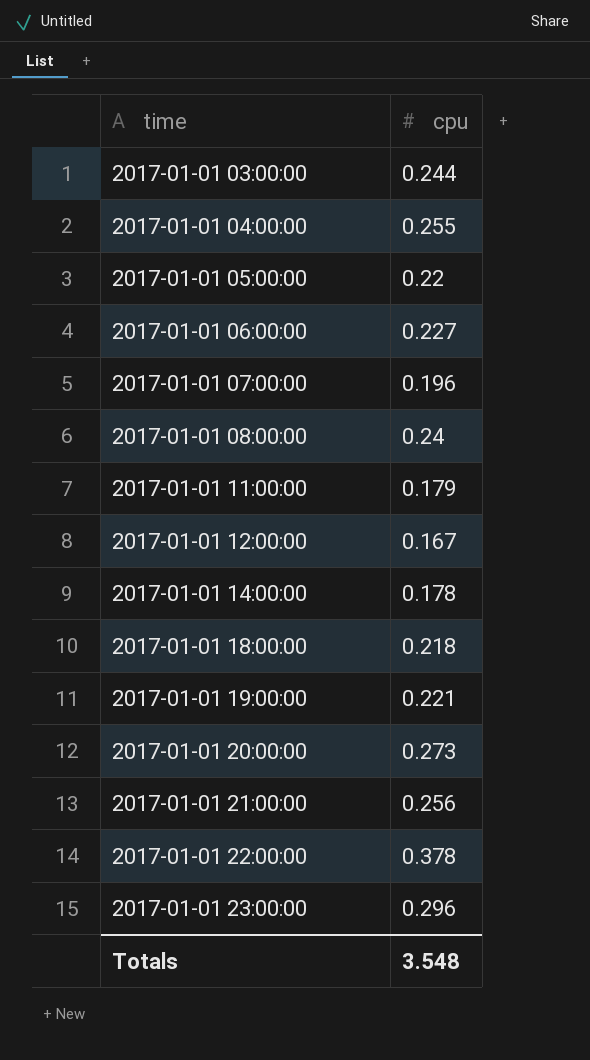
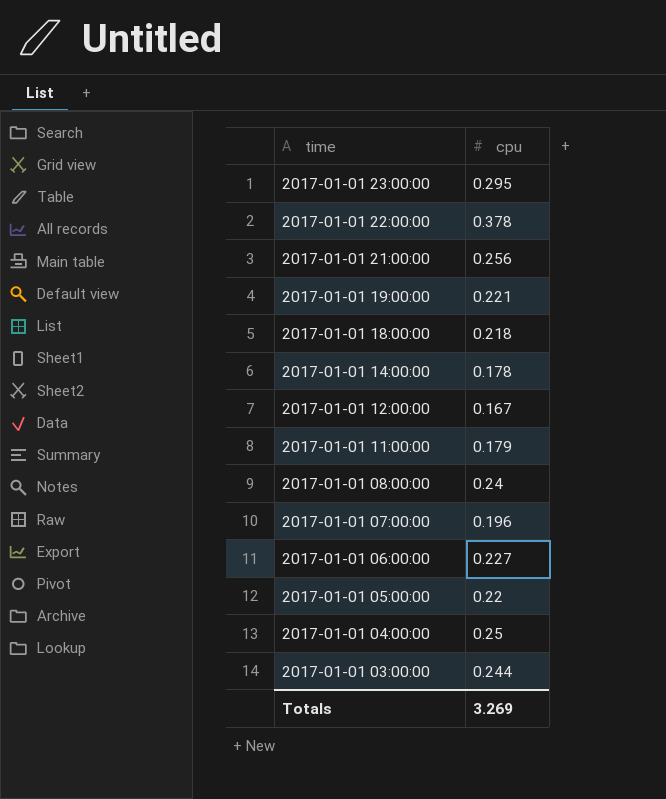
row order: time ascending -> time descending
row 2017-01-01 20:00:00: 0.273 -> none
2017-01-01 23:00:00 | cpu: 0.296 -> 0.295
2017-01-01 04:00:00 | cpu: 0.255 -> 0.25
Totals | cpu: 3.548 -> 3.269

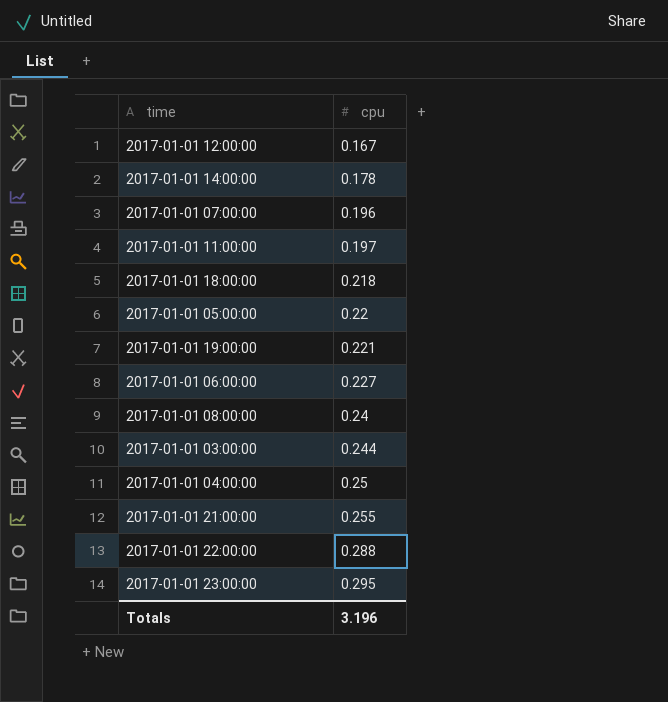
row order: time descending -> cpu ascending
2017-01-01 11:00:00 | cpu: 0.179 -> 0.197
2017-01-01 21:00:00 | cpu: 0.256 -> 0.255
2017-01-01 22:00:00 | cpu: 0.378 -> 0.288
Totals | cpu: 3.269 -> 3.196

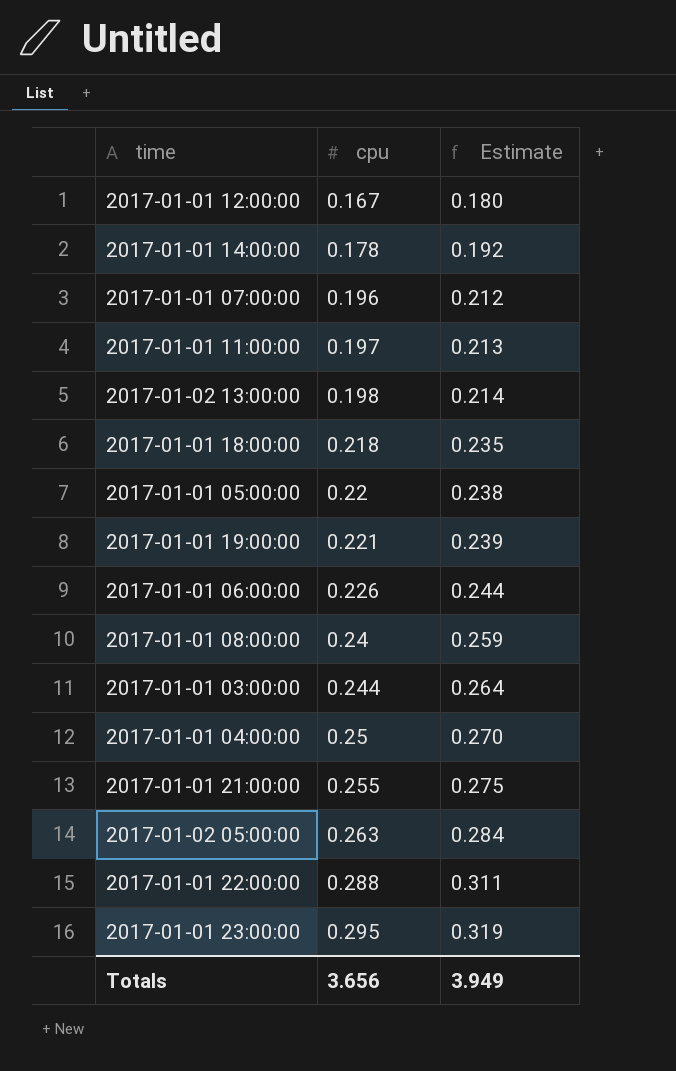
column Estimate | formula: none -> [cpu] * 1.08
row 2017-01-02 13:00:00: none -> 0.198 | 0.214
2017-01-01 06:00:00 | cpu: 0.227 -> 0.226
row 2017-01-02 05:00:00: none -> 0.263 | 0.284
Totals | cpu: 3.196 -> 3.656

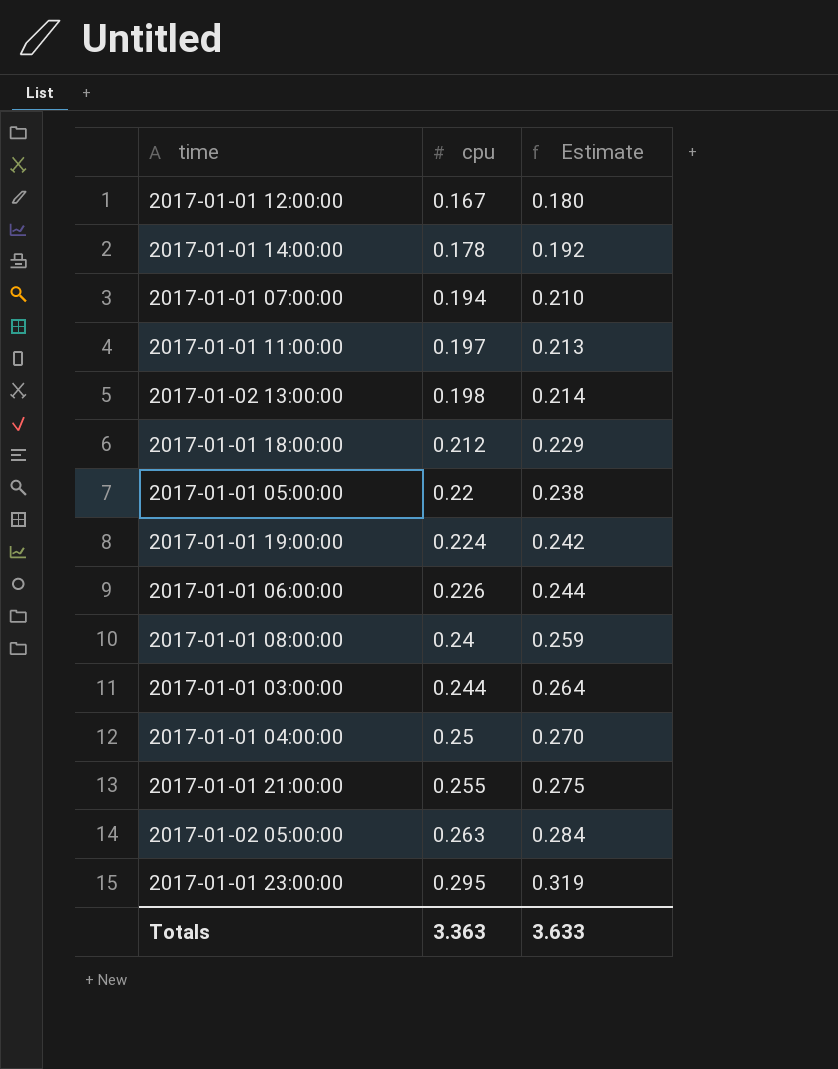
row 2017-01-01 22:00:00: 0.288 | 0.311 -> none
2017-01-01 07:00:00 | cpu: 0.196 -> 0.194
2017-01-01 07:00:00 | Estimate: 0.212 -> 0.210
2017-01-01 18:00:00 | cpu: 0.218 -> 0.212
2017-01-01 18:00:00 | Estimate: 0.235 -> 0.229
2017-01-01 19:00:00 | cpu: 0.221 -> 0.224
2017-01-01 19:00:00 | Estimate: 0.239 -> 0.242
Totals | cpu: 3.656 -> 3.363
Totals | Estimate: 3.949 -> 3.633

